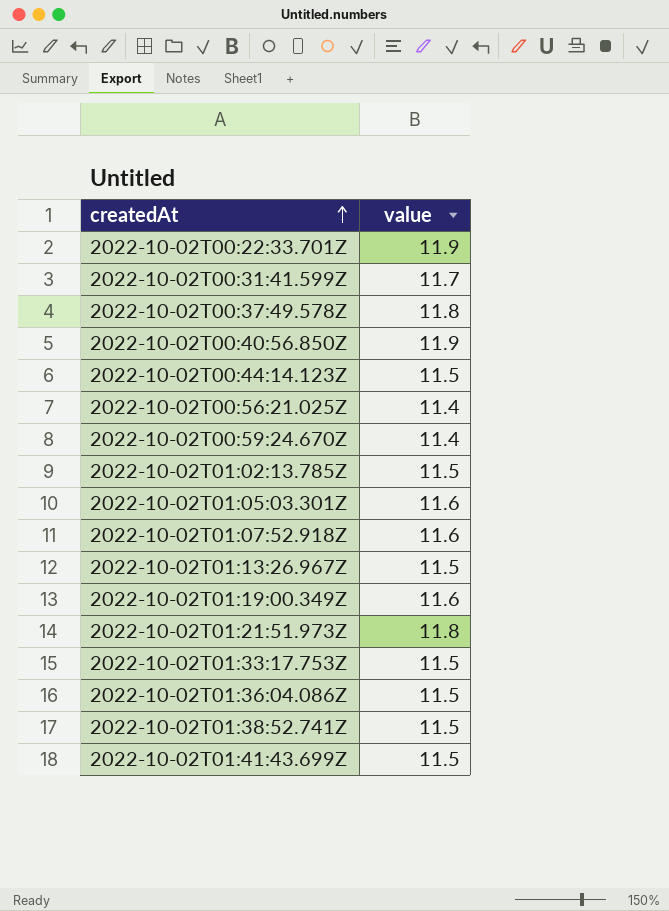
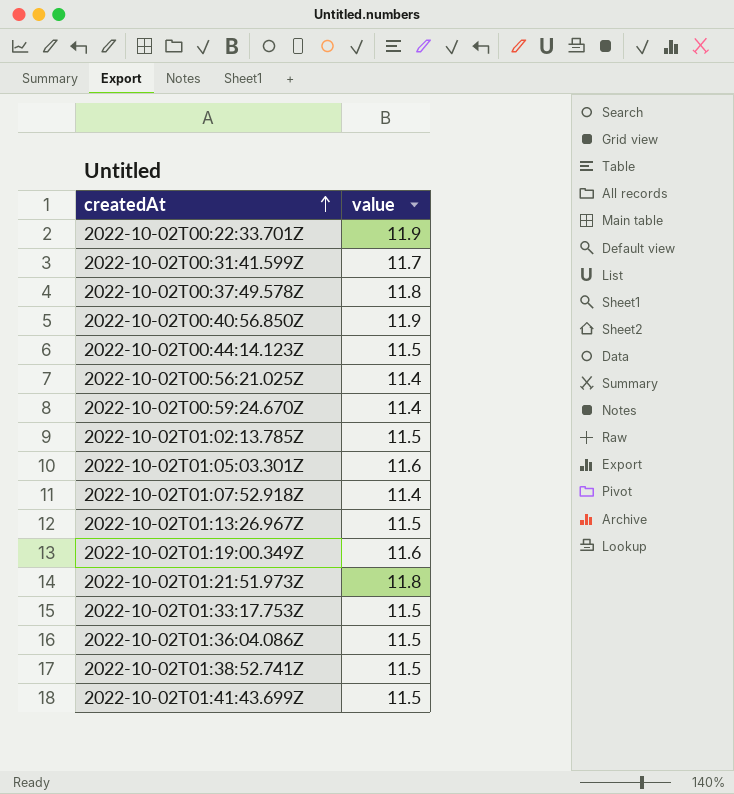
2022-10-02T01:07:52.918Z | value: 11.6 -> 11.4

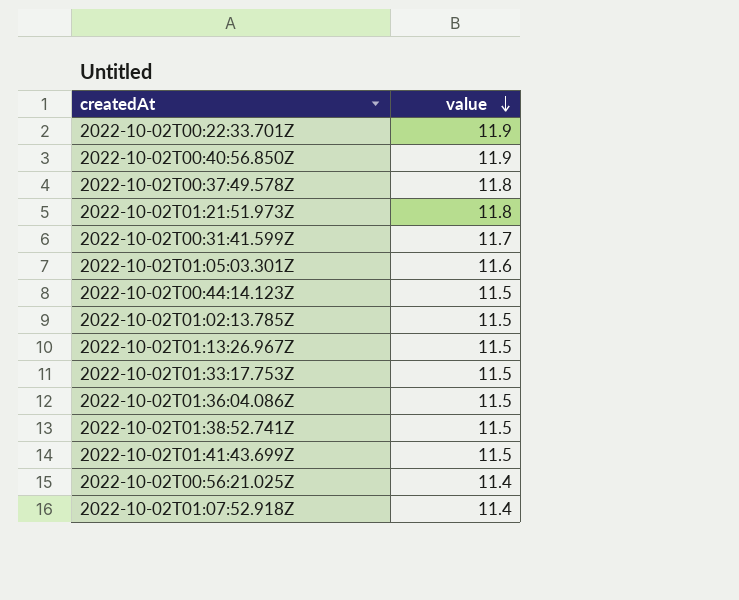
row order: createdAt ascending -> value descending
row 2022-10-02T00:59:24.670Z: 11.4 -> none
row 2022-10-02T01:19:00.349Z: 11.6 -> none

